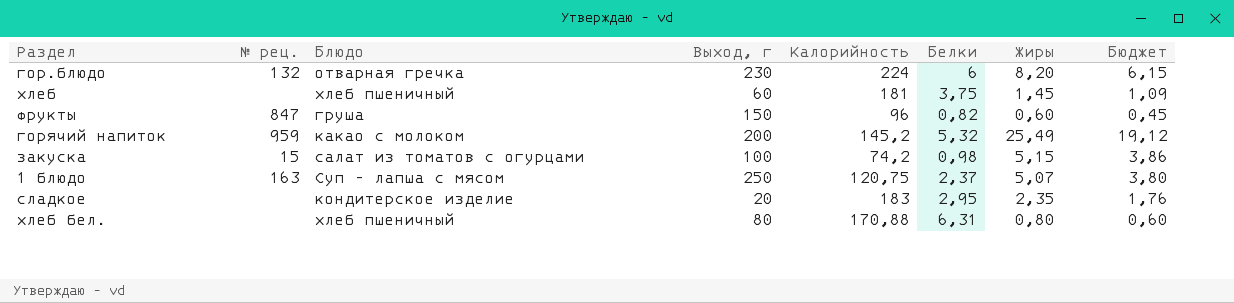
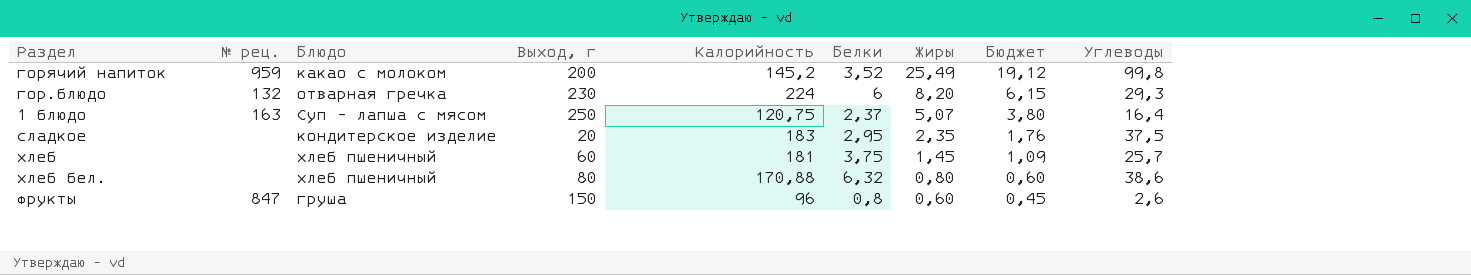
row order: none -> Жиры descending
column Углеводы | position: none -> 9
row закуска: 15 | салат из томатов с огурцами | 100 | 74,2 | 0,98 | 5,15 | 3,86 -> none
горячий напиток | Белки: 5,32 -> 3,52
хлеб бел. | Белки: 6,31 -> 6,32
фрукты | Белки: 0,82 -> 0,8

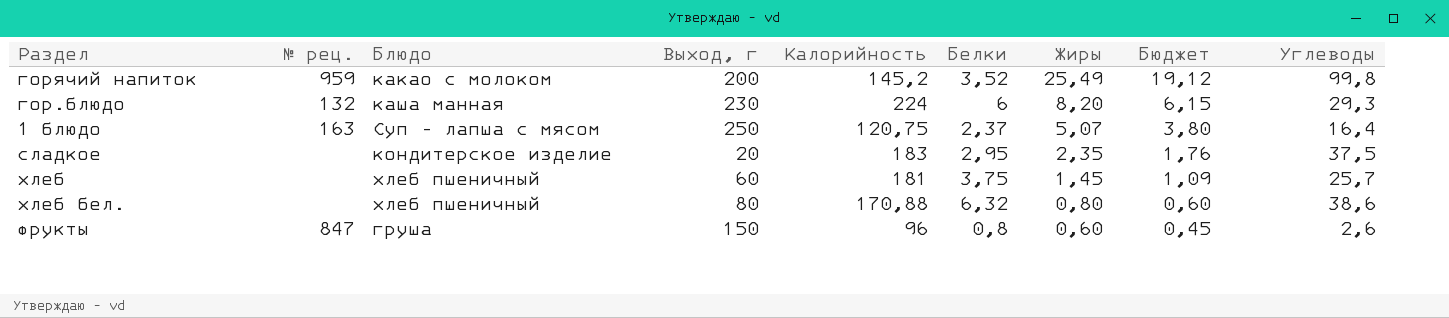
гор.блюдо | Блюдо: отварная гречка -> каша манная

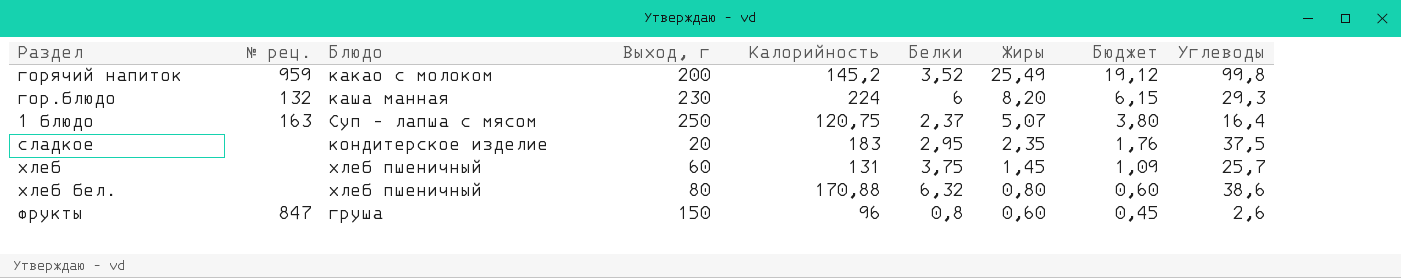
хлеб | Калорийность: 181 -> 131

